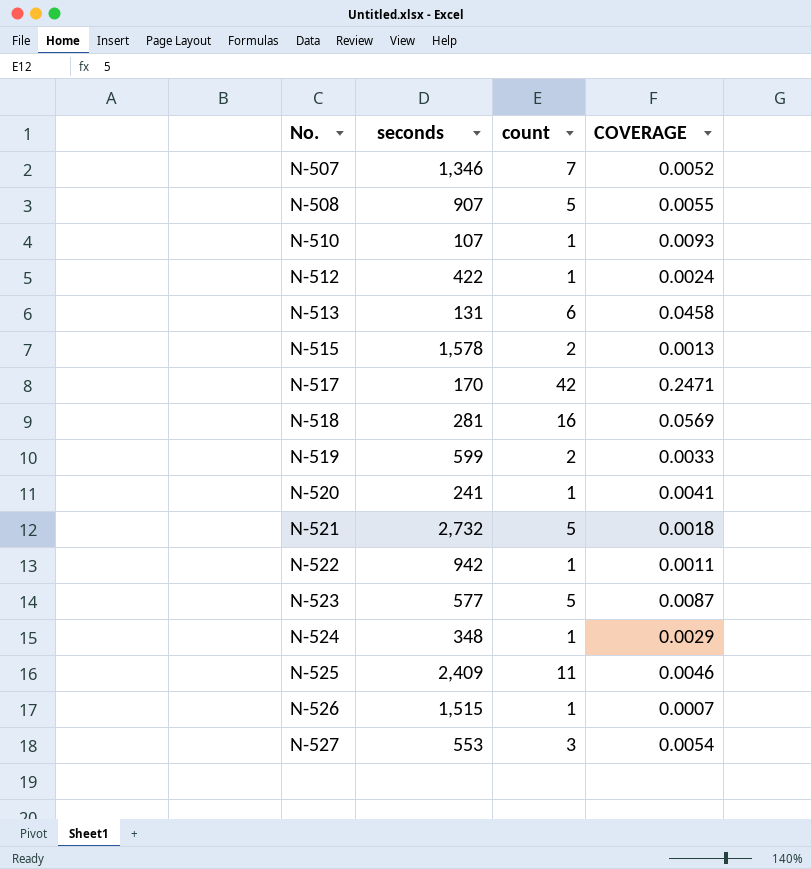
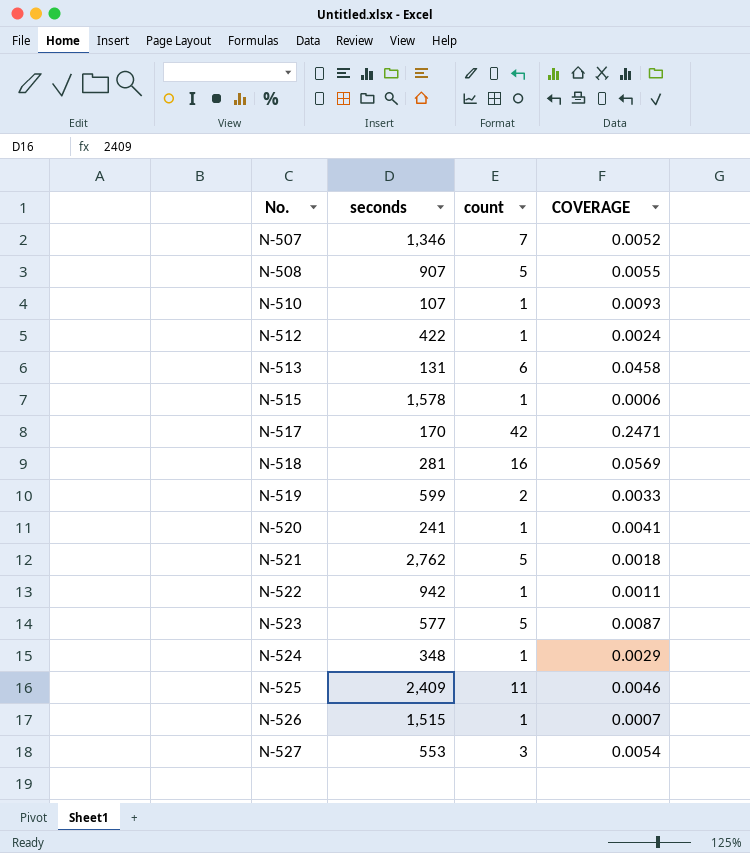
N-515 | count: 2 -> 1
N-515 | COVERAGE: 0.0013 -> 0.0006
N-521 | seconds: 2,732 -> 2,762

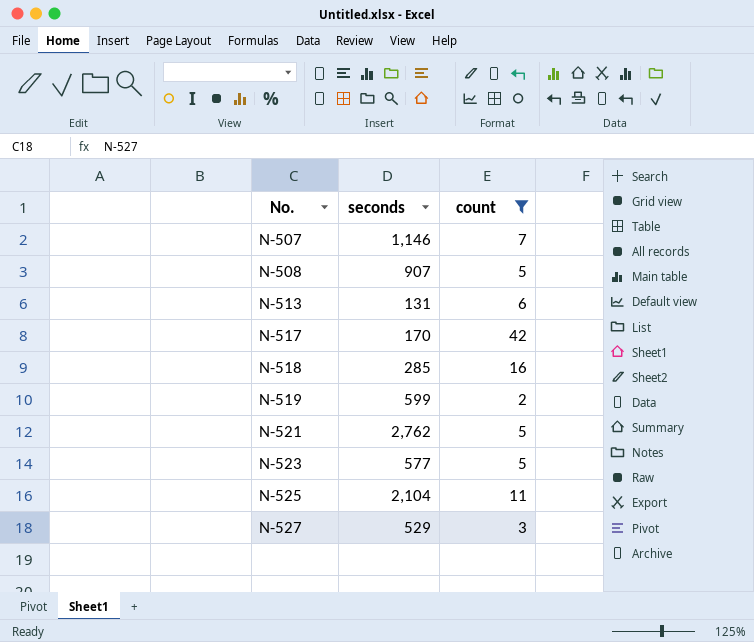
filter: none -> count != 1
column COVERAGE | formula: [count] / [seconds] -> none
N-507 | seconds: 1,346 -> 1,146
N-518 | seconds: 281 -> 285
N-525 | seconds: 2,409 -> 2,104
N-527 | seconds: 553 -> 529

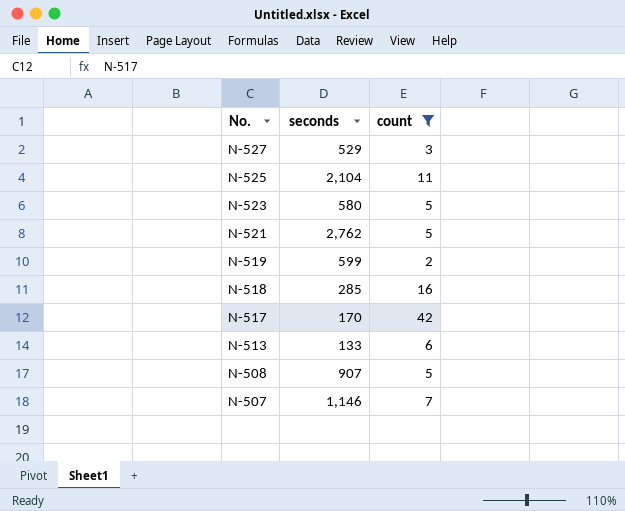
row order: No. ascending -> No. descending
N-523 | seconds: 577 -> 580
N-513 | seconds: 131 -> 133

